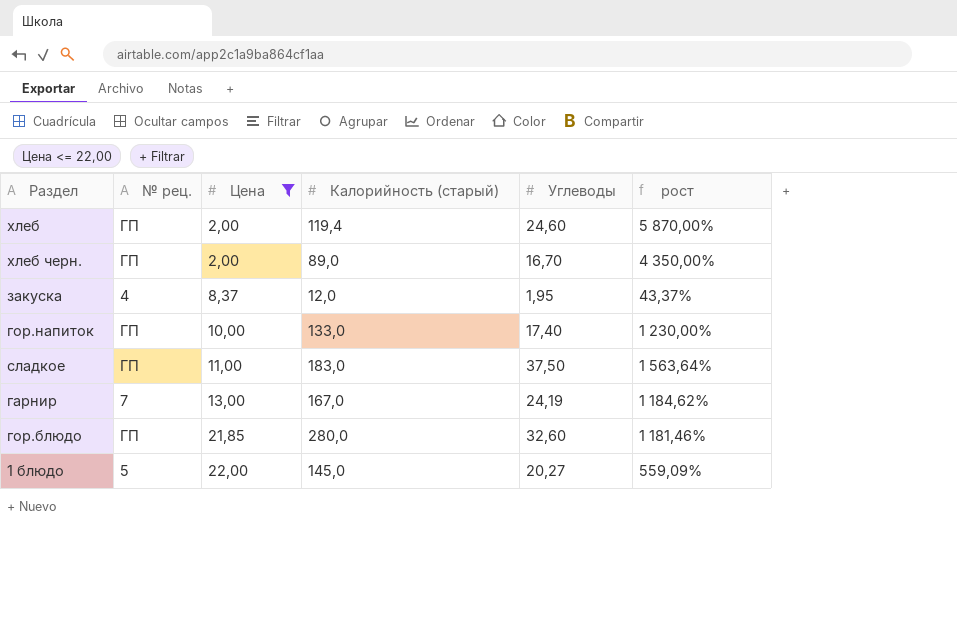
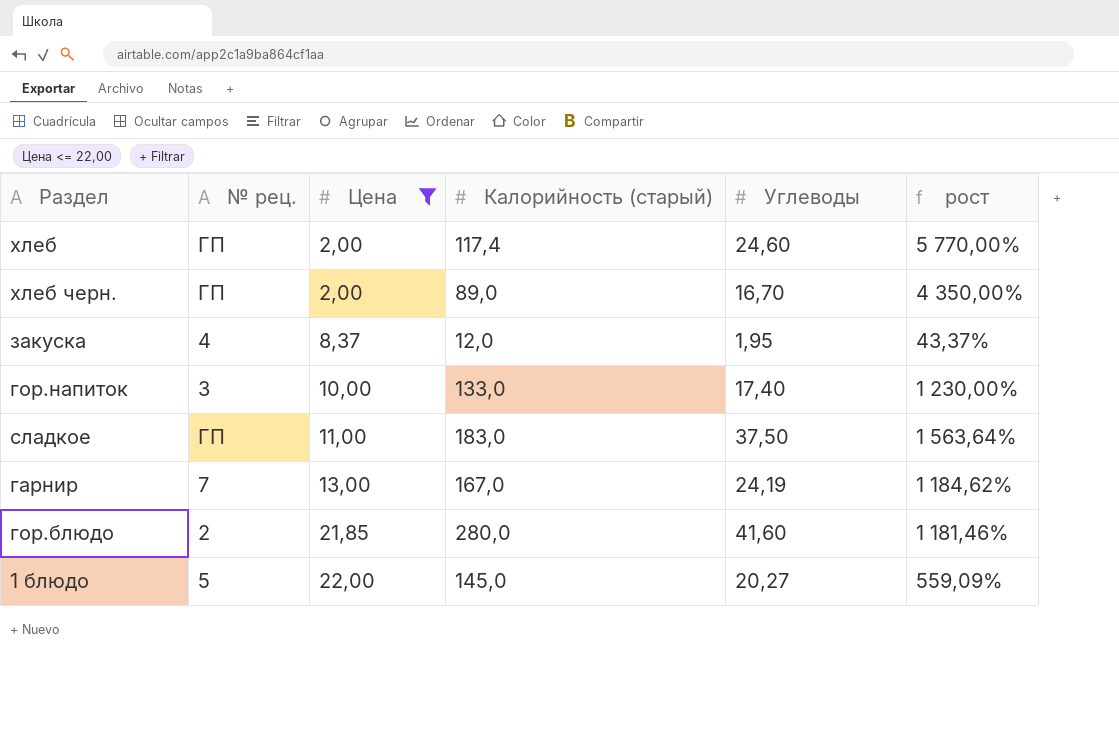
хлеб | Калорийность (старый): 119,4 -> 117,4
хлеб | рост: 5 870,00% -> 5 770,00%
гор.напиток | № рец.: ГП -> 3
гор.блюдо | № рец.: ГП -> 2
гор.блюдо | Углеводы: 32,60 -> 41,60

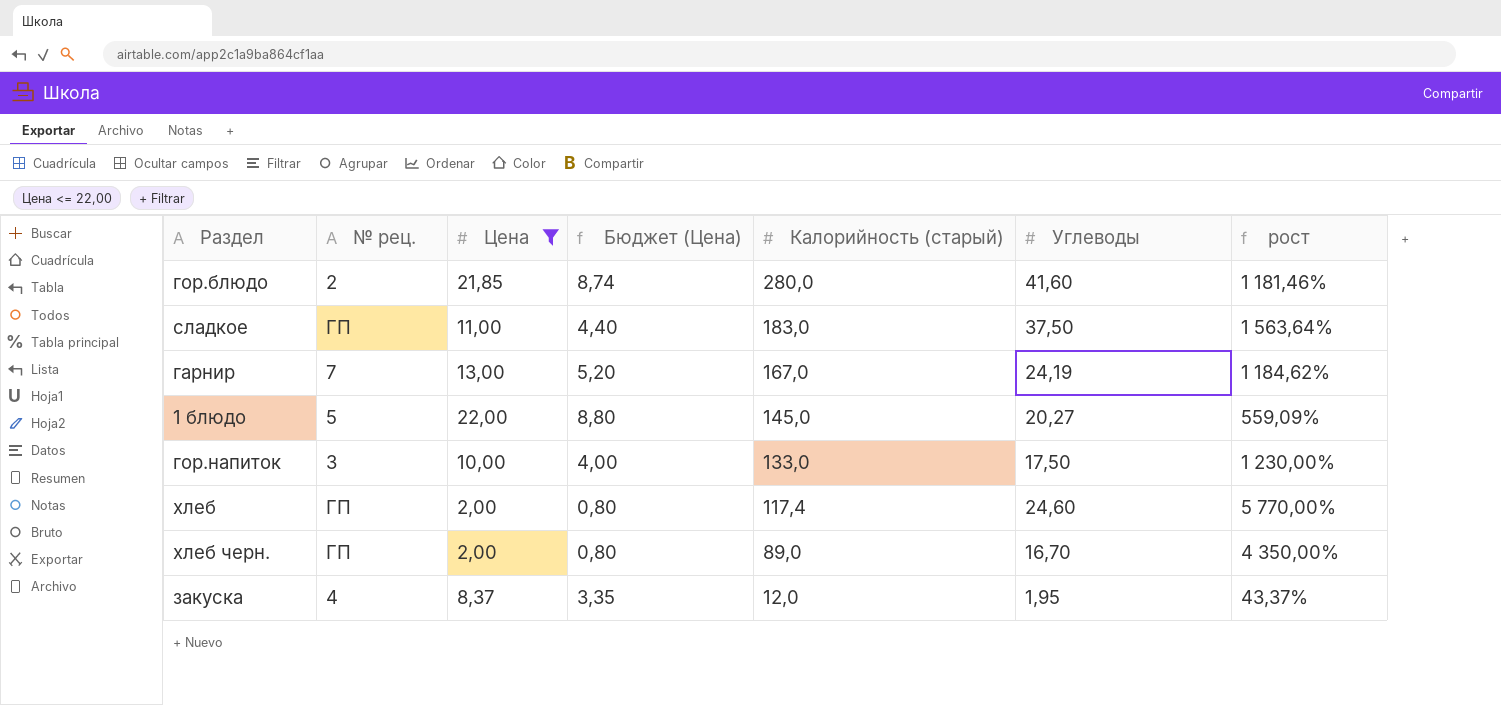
row order: Цена ascending -> Калорийность (старый) descending
column Бюджет (Цена) | formula: none -> [Цена] * 0,4
гор.напиток | Углеводы: 17,40 -> 17,50

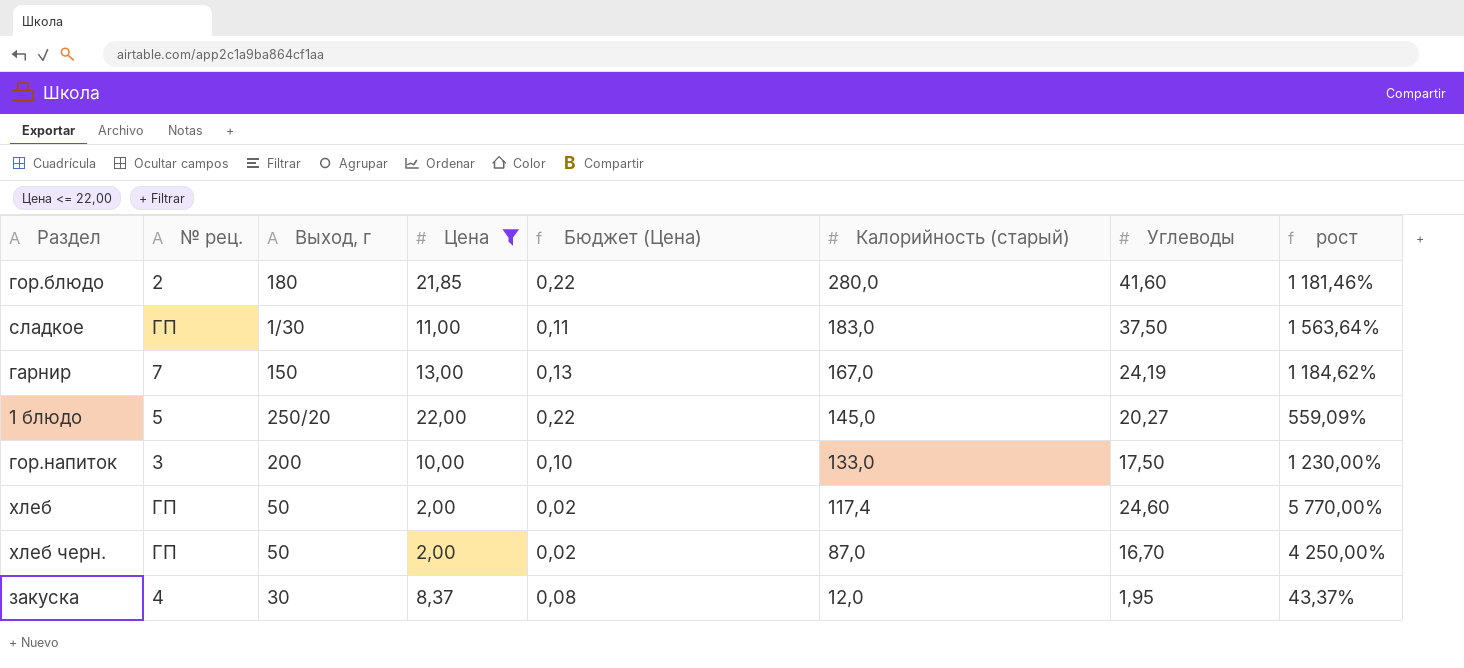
column Выход, г | position: none -> 3
column Бюджет (Цена) | formula: [Цена] * 0,4 -> [Цена] * 0,01
хлеб черн. | Калорийность (старый): 89,0 -> 87,0
хлеб черн. | рост: 4 350,00% -> 4 250,00%

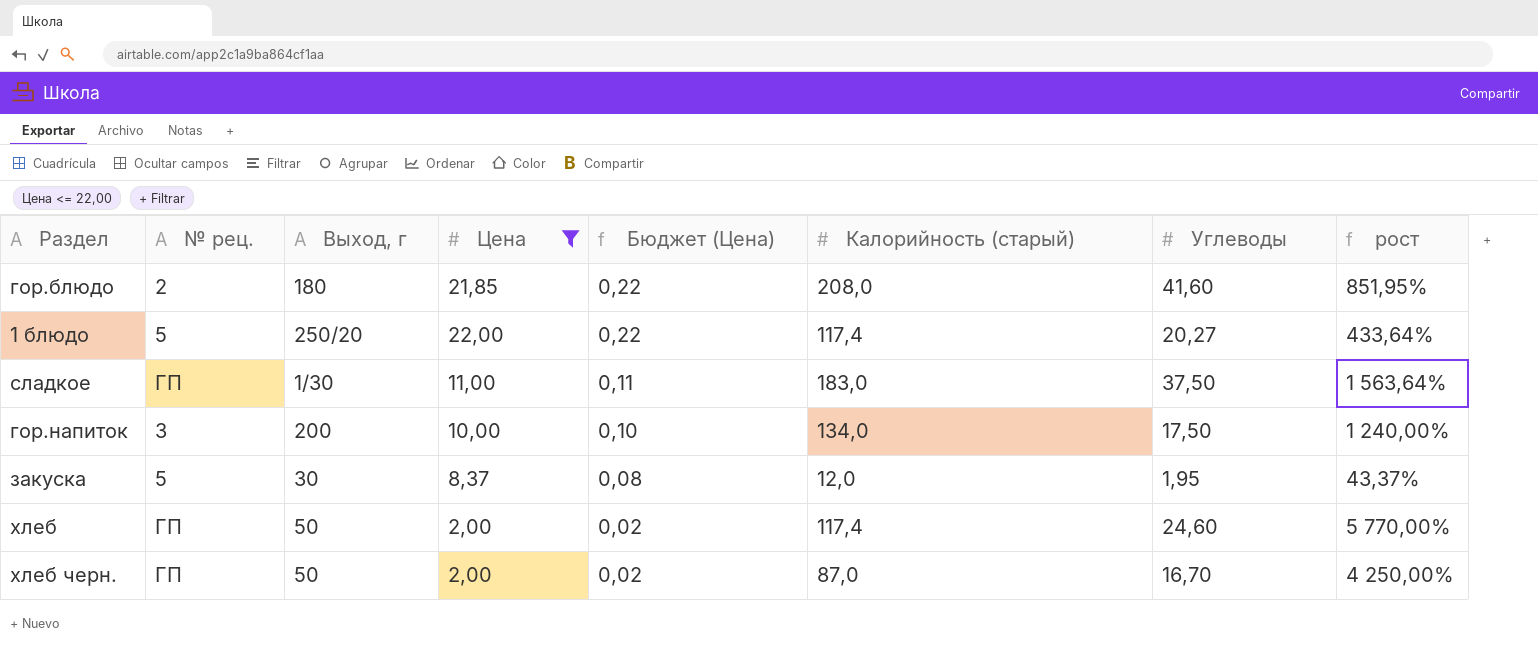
row order: Калорийность (старый) descending -> Бюджет (Цена) descending
row гарнир: 7 | 150 | 13,00 | 0,13 | 167,0 | 24,19 | 1 184,62% -> none
гор.блюдо | Калорийность (старый): 280,0 -> 208,0
гор.блюдо | рост: 1 181,46% -> 851,95%
1 блюдо | Калорийность (старый): 145,0 -> 117,4
1 блюдо | рост: 559,09% -> 433,64%
гор.напиток | Калорийность (старый): 133,0 -> 134,0
гор.напиток | рост: 1 230,00% -> 1 240,00%
закуска | № рец.: 4 -> 5

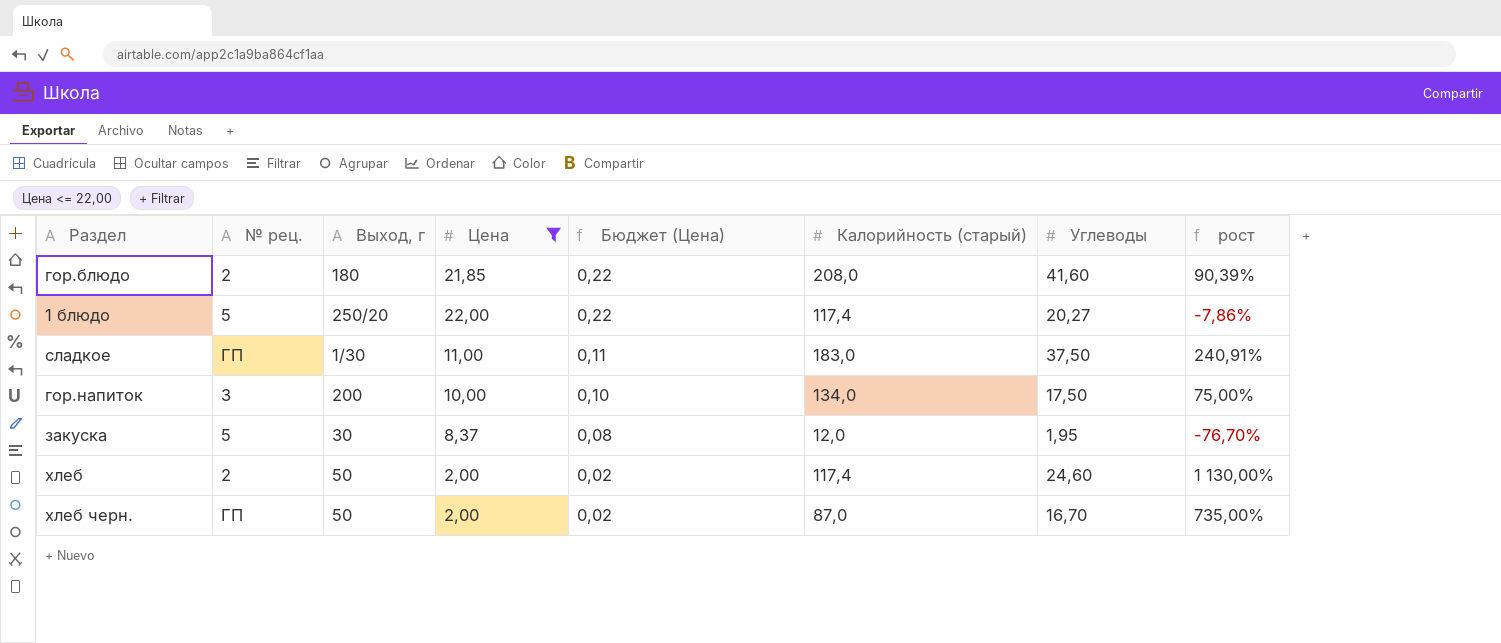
column рост | formula: ([Калорийность (старый)] - [Цена]) / [Цена] -> ([Углеводы] - [Цена]) / [Цена]
хлеб | № рец.: ГП -> 2

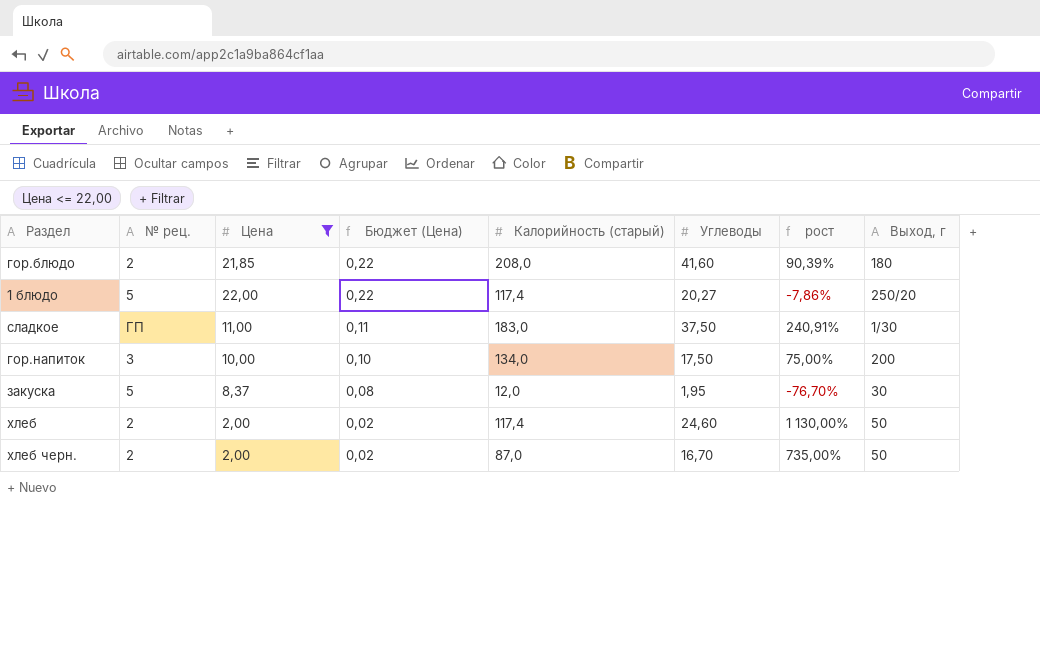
column Выход, г | position: 3 -> 8
хлеб черн. | № рец.: ГП -> 2

